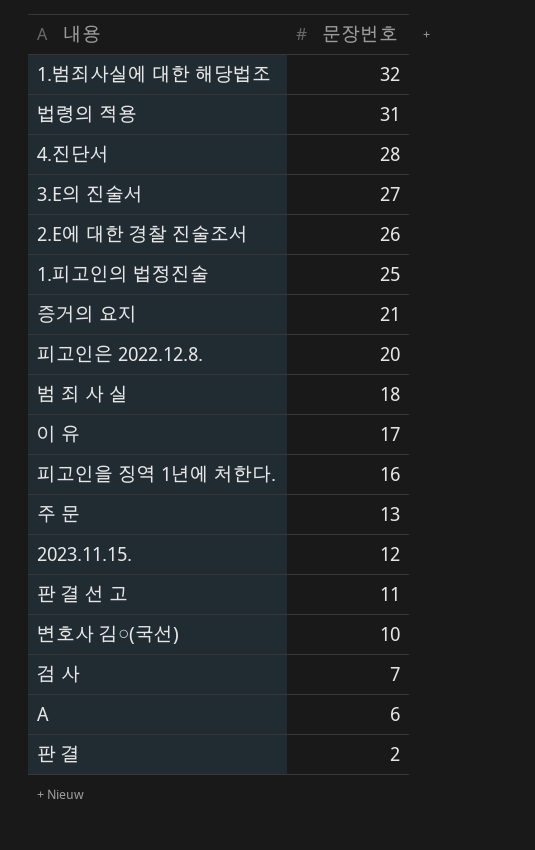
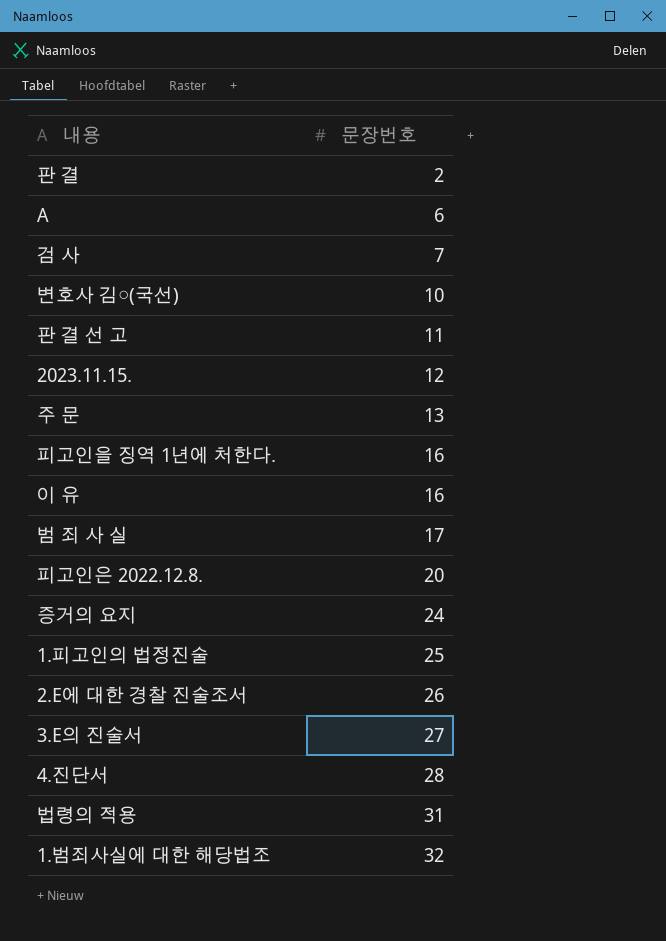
row order: 문장번호 descending -> 문장번호 ascending
이 유 | 문장번호: 17 -> 16
범 죄 사 실 | 문장번호: 18 -> 17
증거의 요지 | 문장번호: 21 -> 24

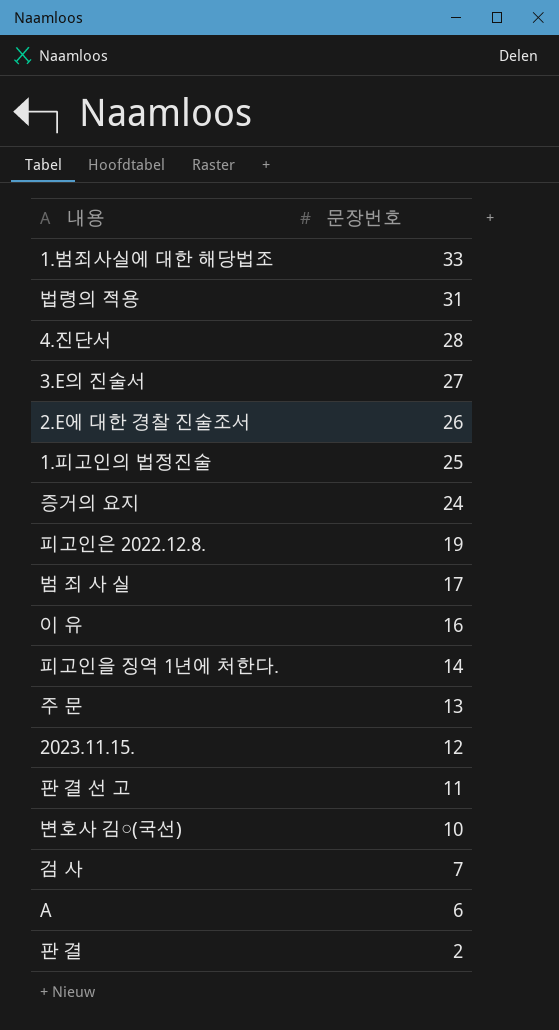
row order: 문장번호 ascending -> 문장번호 descending
1.범죄사실에 대한 해당법조 | 문장번호: 32 -> 33
피고인은 2022.12.8. | 문장번호: 20 -> 19
피고인을 징역 1년에 처한다. | 문장번호: 16 -> 14

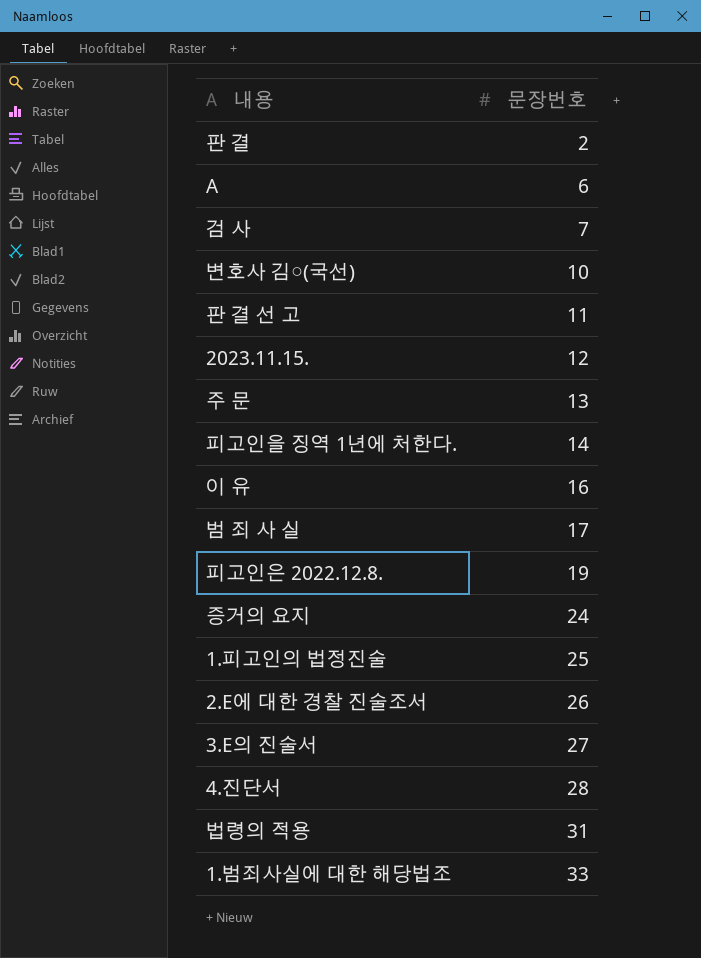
row order: 문장번호 descending -> 문장번호 ascending

